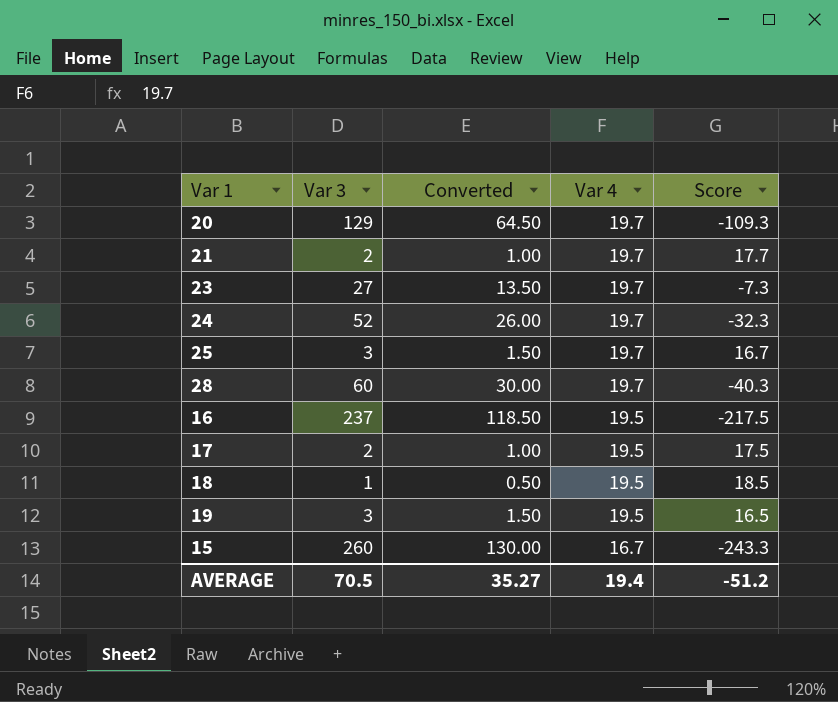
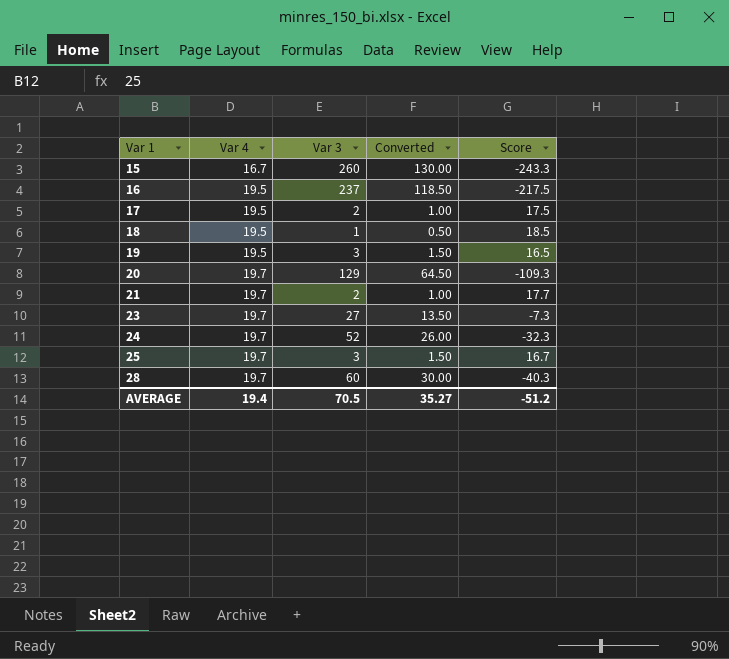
row order: Var 4 descending -> Var 1 ascending
column Var 4 | position: 4 -> 2

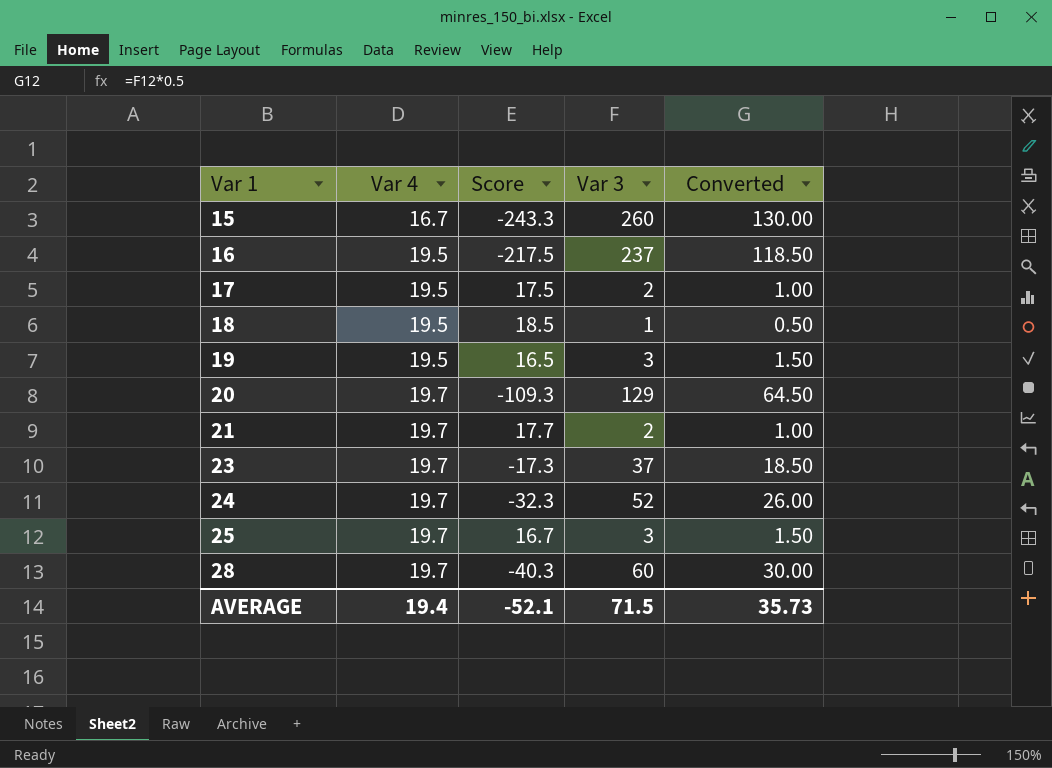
column Score | position: 5 -> 3
23 | Score: -7.3 -> -17.3
23 | Var 3: 27 -> 37
23 | Converted: 13.50 -> 18.50
AVERAGE | Score: -51.2 -> -52.1
AVERAGE | Var 3: 70.5 -> 71.5
AVERAGE | Converted: 35.27 -> 35.73

